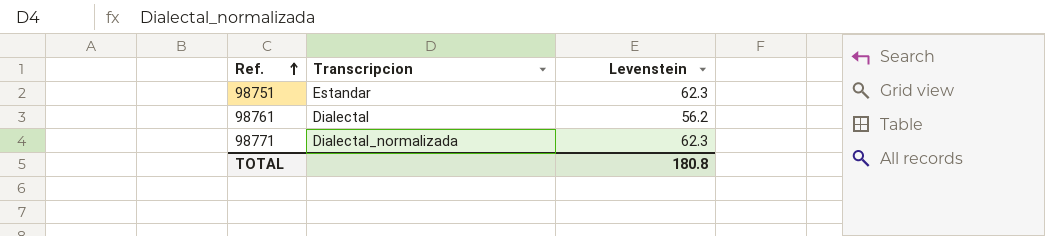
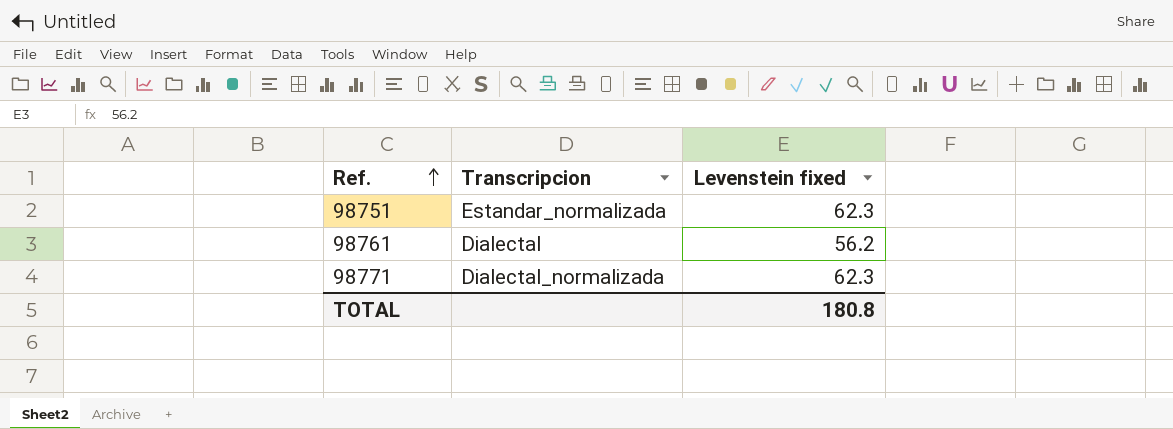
column name: Levenstein -> Levenstein fixed
98751 | Transcripcion: Estandar -> Estandar_normalizada

